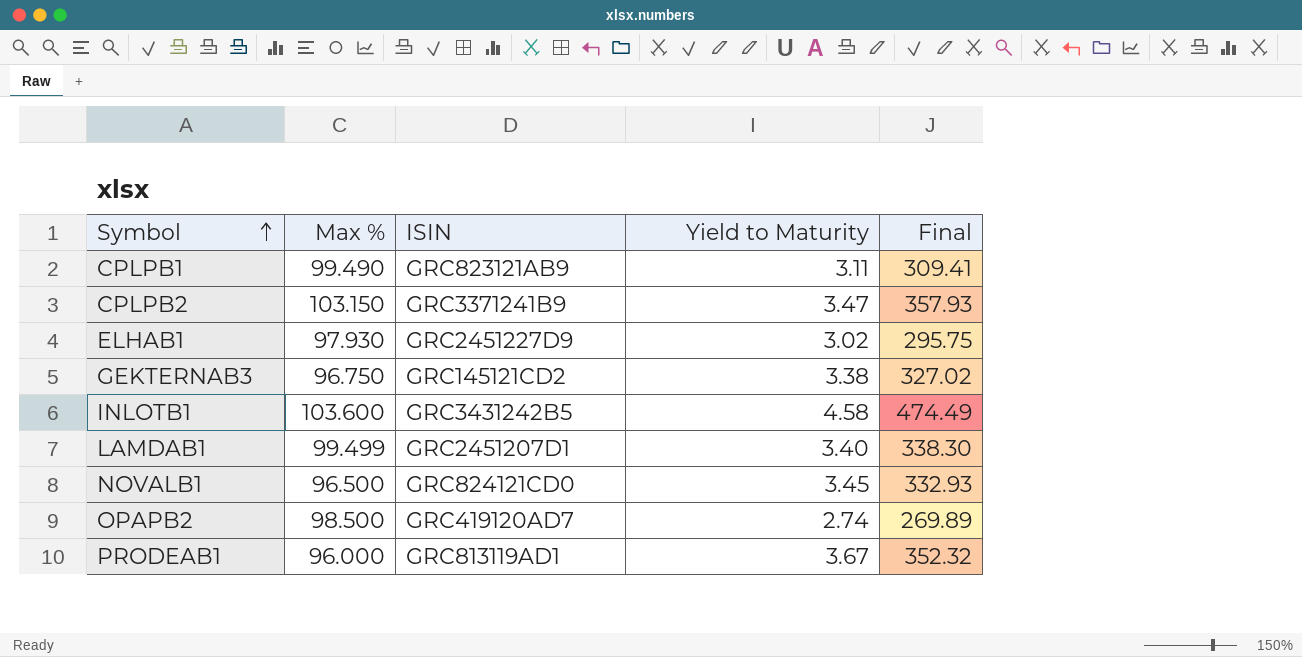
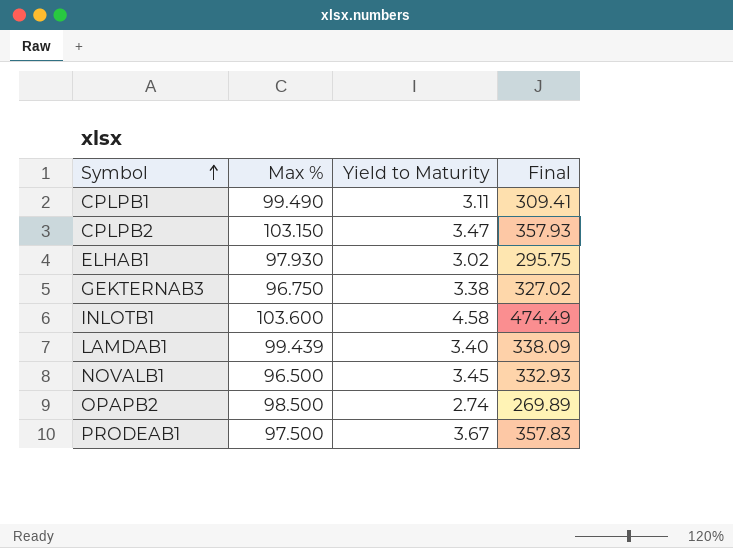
column ISIN | position: 3 -> none
LAMDAB1 | Max %: 99.499 -> 99.439
LAMDAB1 | Final: 338.30 -> 338.09
PRODEAB1 | Max %: 96.000 -> 97.500
PRODEAB1 | Final: 352.32 -> 357.83

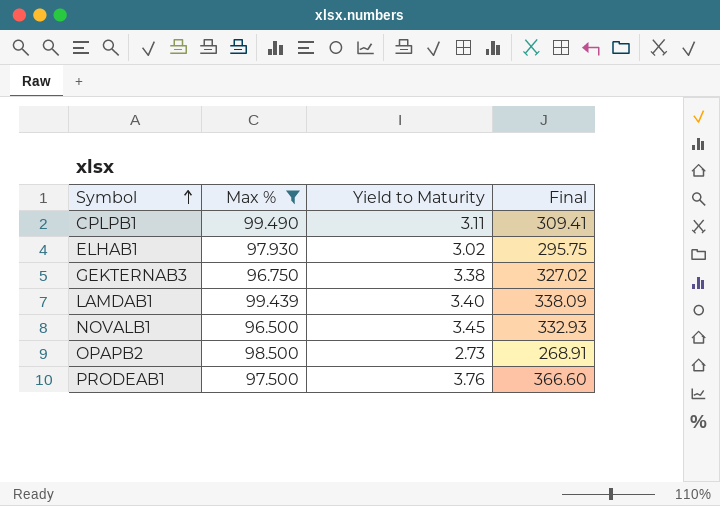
filter: none -> Max % <= 99.490
OPAPB2 | Yield to Maturity: 2.74 -> 2.73
OPAPB2 | Final: 269.89 -> 268.91
PRODEAB1 | Yield to Maturity: 3.67 -> 3.76
PRODEAB1 | Final: 357.83 -> 366.60

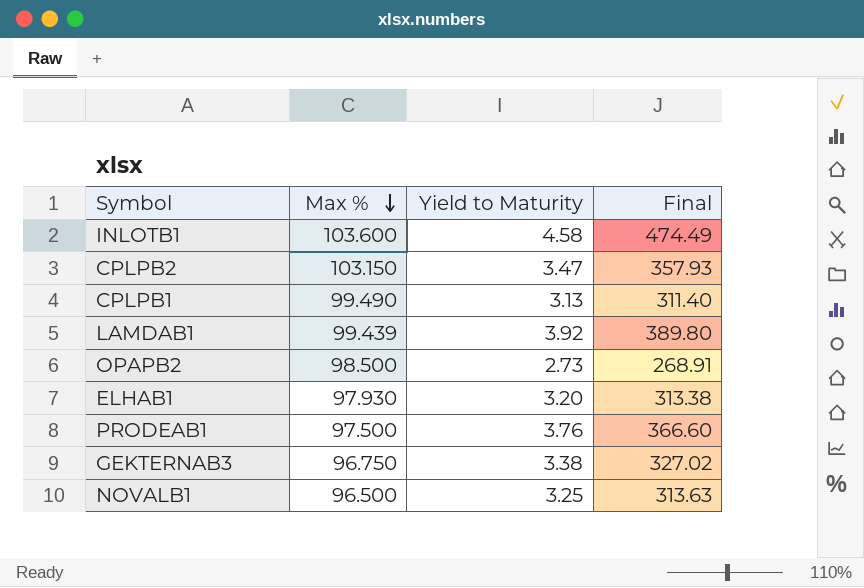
filter: Max % <= 99.490 -> none
row order: Symbol ascending -> Max % descending
CPLPB1 | Yield to Maturity: 3.11 -> 3.13
CPLPB1 | Final: 309.41 -> 311.40
LAMDAB1 | Yield to Maturity: 3.40 -> 3.92
LAMDAB1 | Final: 338.09 -> 389.80
ELHAB1 | Yield to Maturity: 3.02 -> 3.20
ELHAB1 | Final: 295.75 -> 313.38
NOVALB1 | Yield to Maturity: 3.45 -> 3.25
NOVALB1 | Final: 332.93 -> 313.63

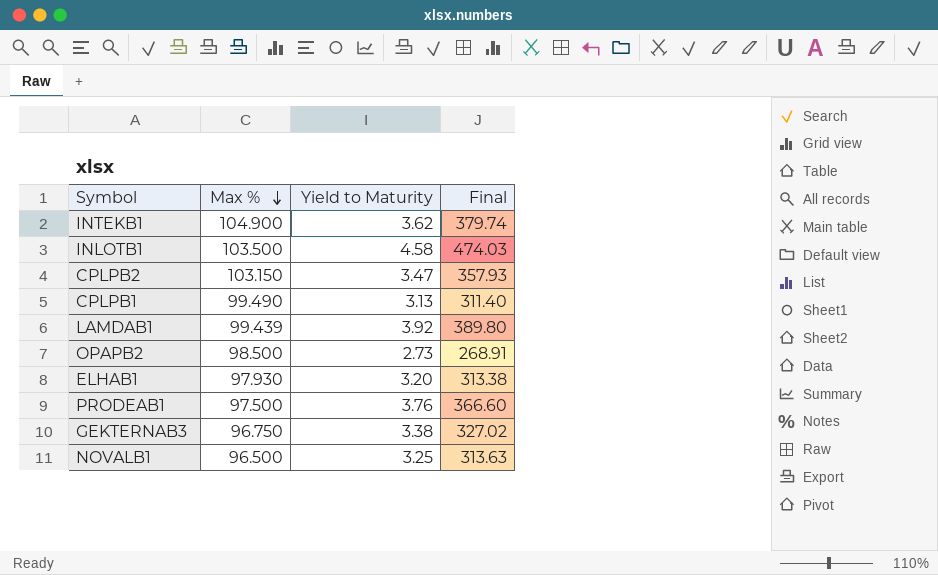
row INTEKB1: none -> 104.900 | 3.62 | 379.74
INLOTB1 | Max %: 103.600 -> 103.500
INLOTB1 | Final: 474.49 -> 474.03

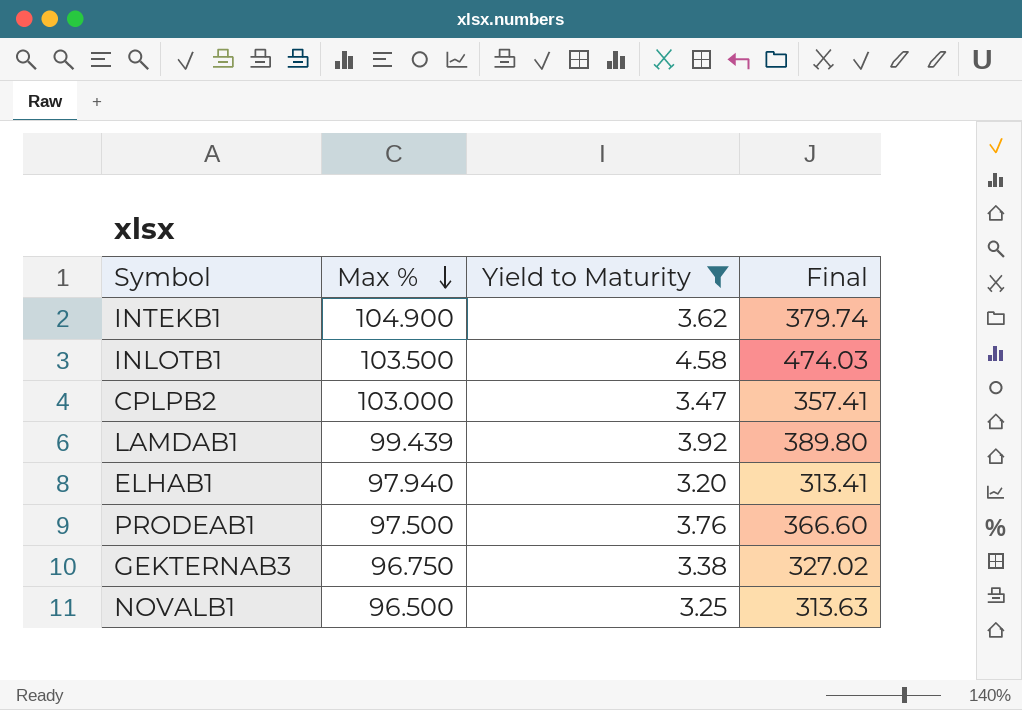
filter: none -> Yield to Maturity >= 3.20
CPLPB2 | Max %: 103.150 -> 103.000
CPLPB2 | Final: 357.93 -> 357.41
ELHAB1 | Max %: 97.930 -> 97.940
ELHAB1 | Final: 313.38 -> 313.41

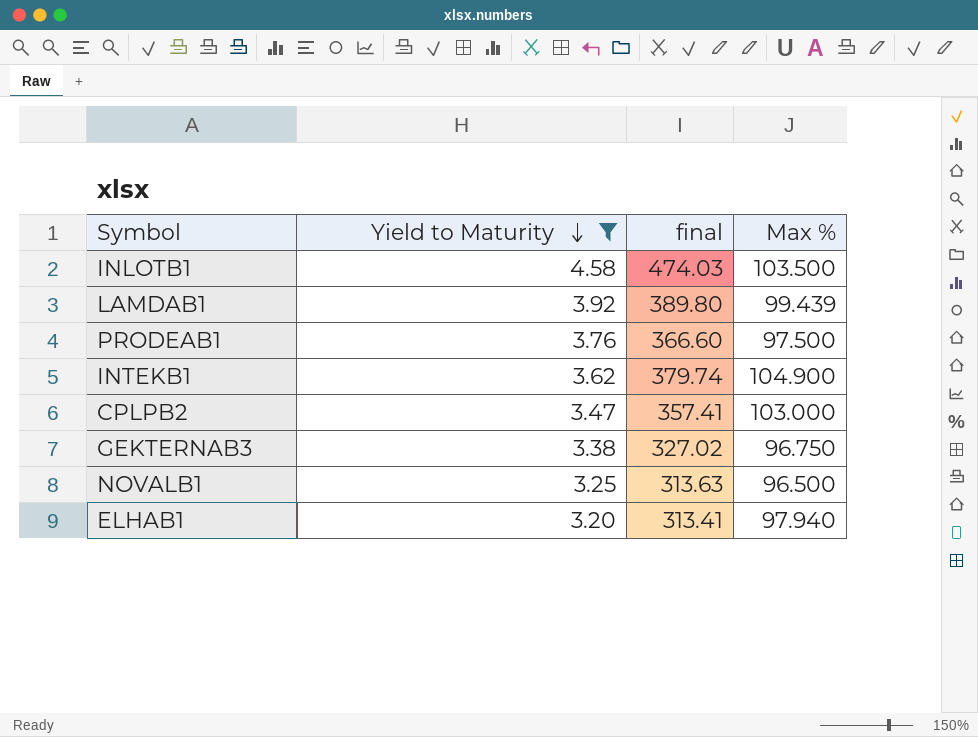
row order: Max % descending -> Yield to Maturity descending
column name: Final -> final
column Max % | position: 2 -> 4

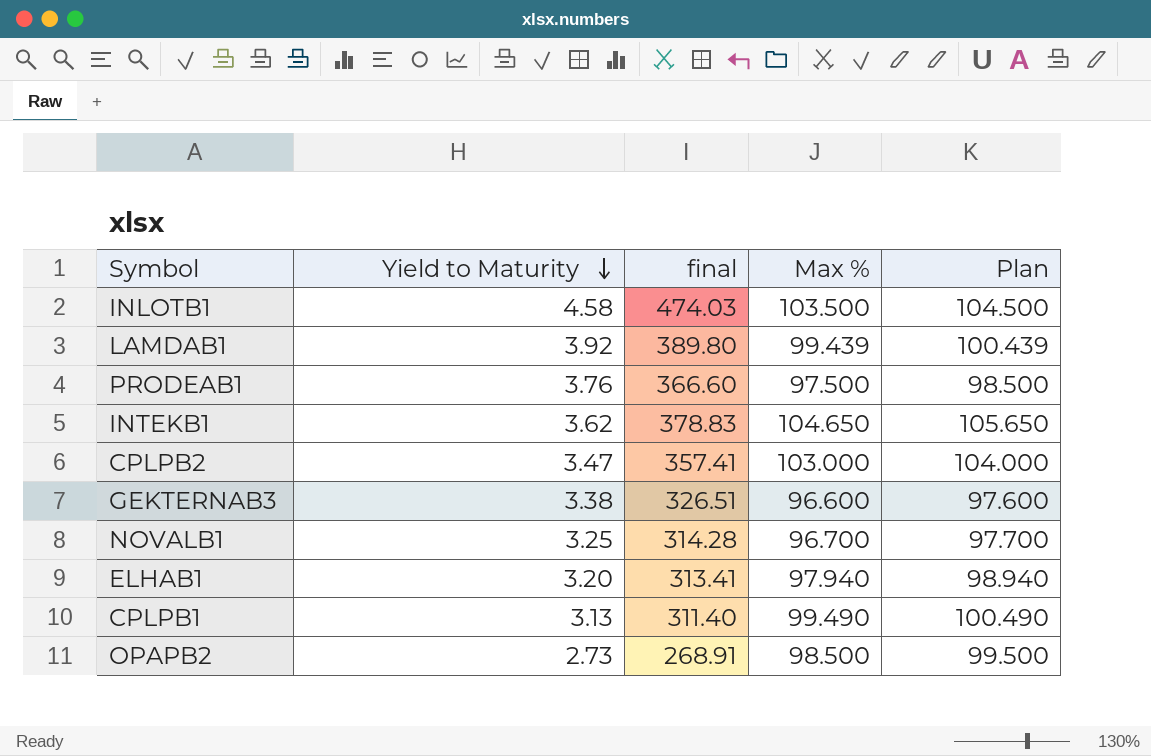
filter: Yield to Maturity >= 3.20 -> none
column Plan | formula: none -> [Max %] + 1
INTEKB1 | final: 379.74 -> 378.83
INTEKB1 | Max %: 104.900 -> 104.650
GEKTERNAB3 | final: 327.02 -> 326.51
GEKTERNAB3 | Max %: 96.750 -> 96.600
NOVALB1 | final: 313.63 -> 314.28
NOVALB1 | Max %: 96.500 -> 96.700

